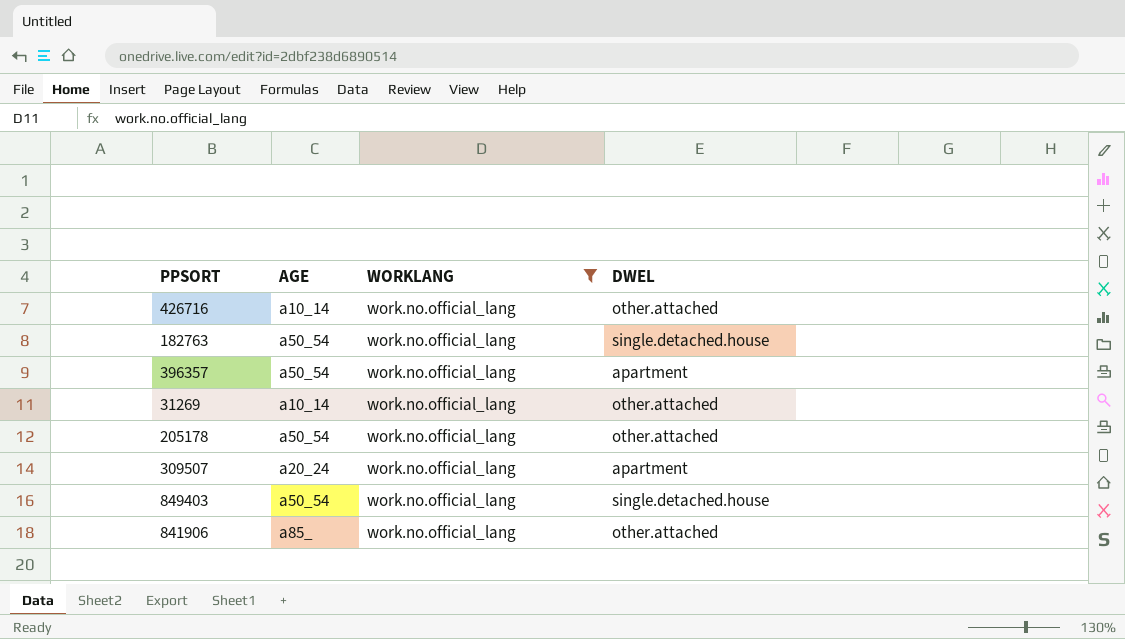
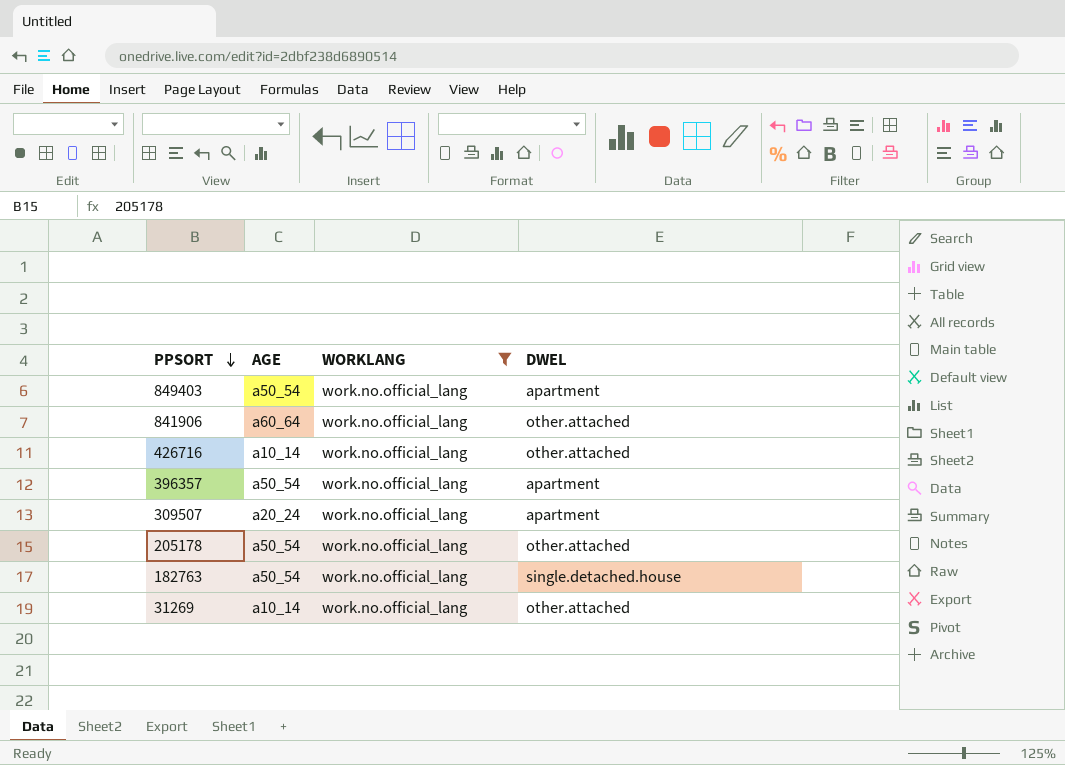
row order: none -> PPSORT descending
849403 | DWEL: single.detached.house -> apartment
841906 | AGE: a85_ -> a60_64

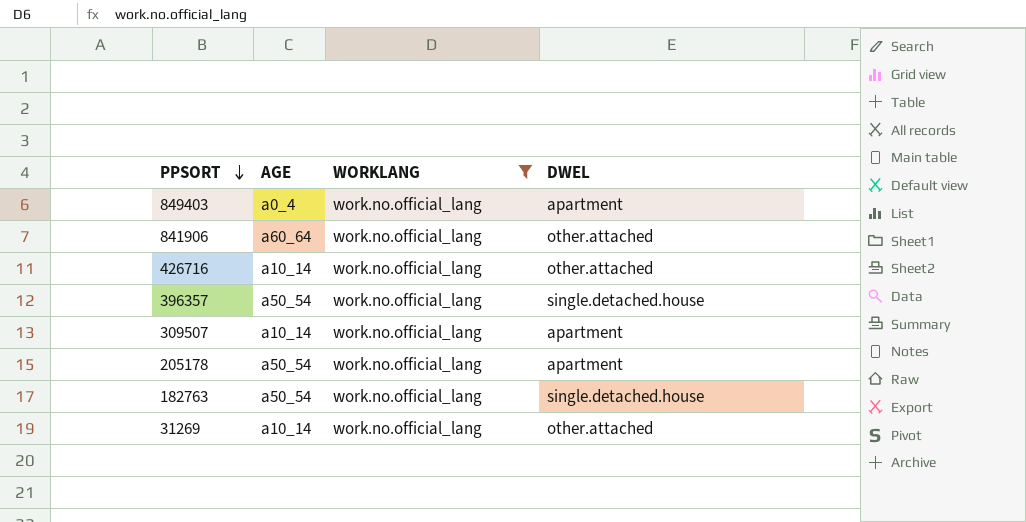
849403 | AGE: a50_54 -> a0_4
396357 | DWEL: apartment -> single.detached.house
309507 | AGE: a20_24 -> a10_14
205178 | DWEL: other.attached -> apartment

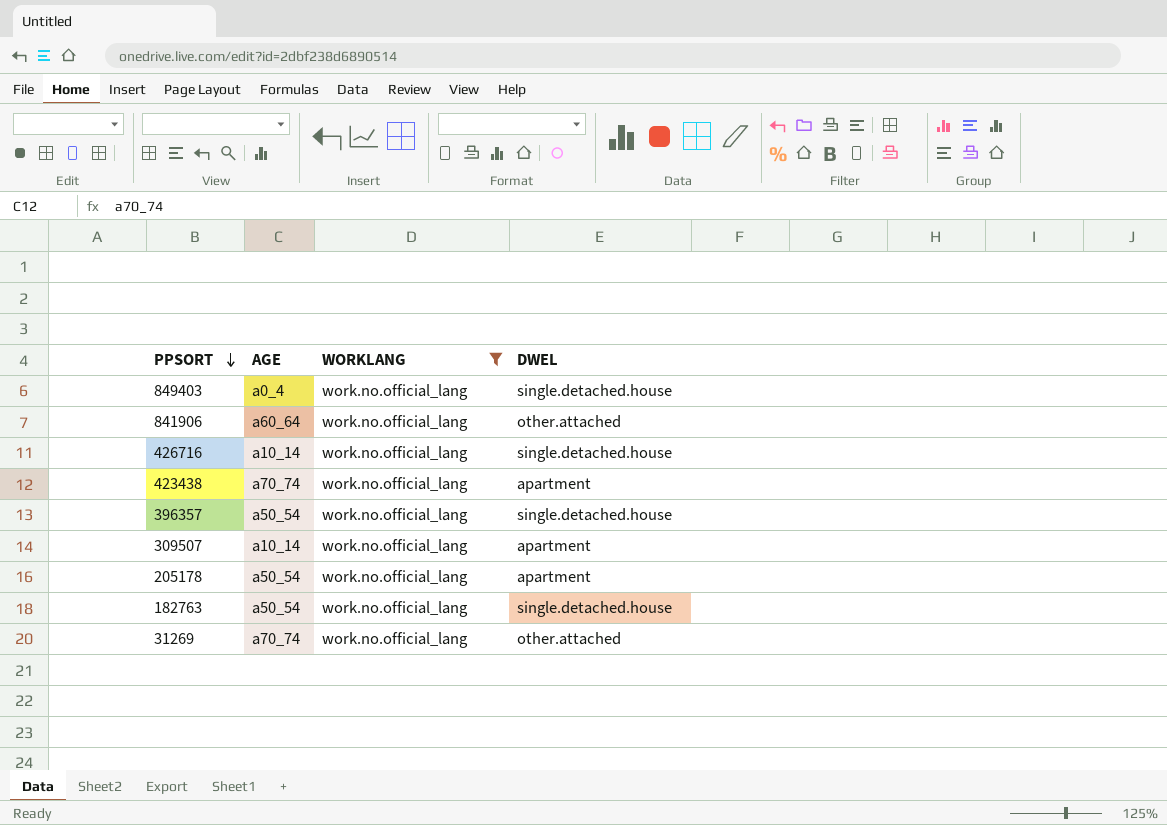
849403 | DWEL: apartment -> single.detached.house
426716 | DWEL: other.attached -> single.detached.house
row 423438: none -> a70_74 | work.no.official_lang | apartment
31269 | AGE: a10_14 -> a70_74

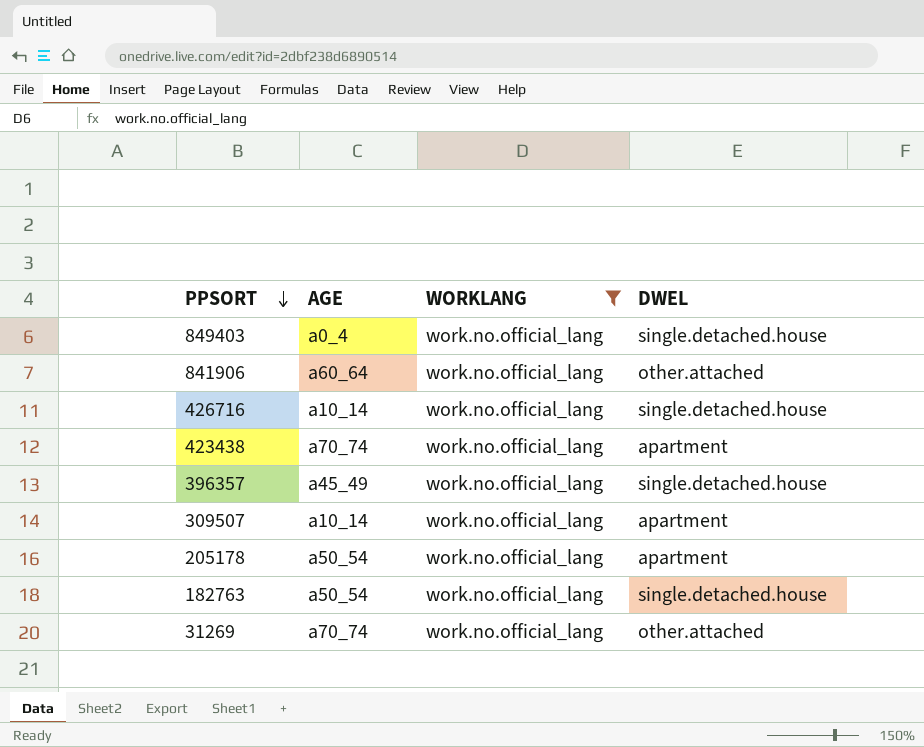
396357 | AGE: a50_54 -> a45_49

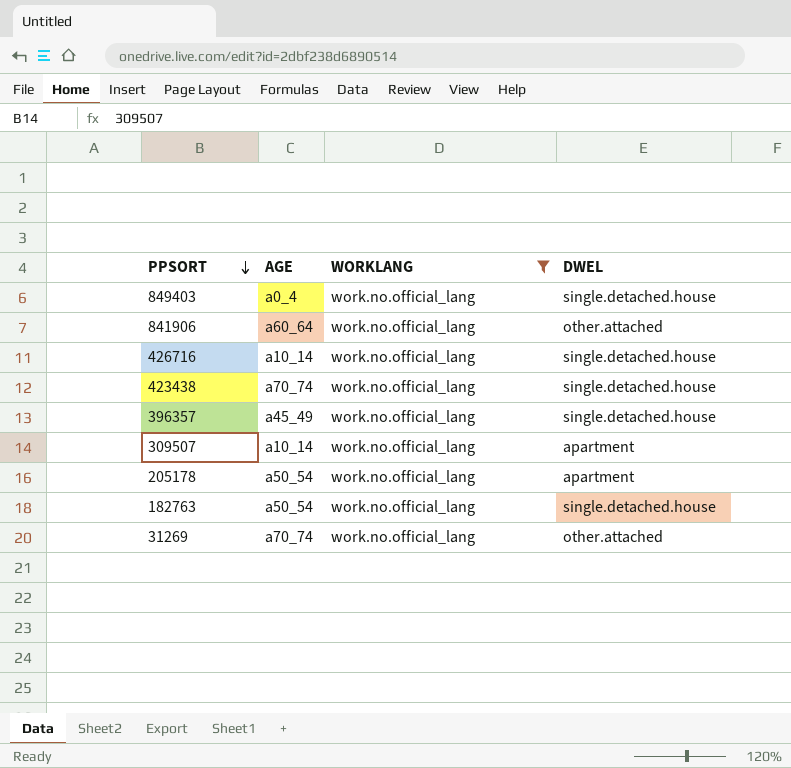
423438 | DWEL: apartment -> single.detached.house

